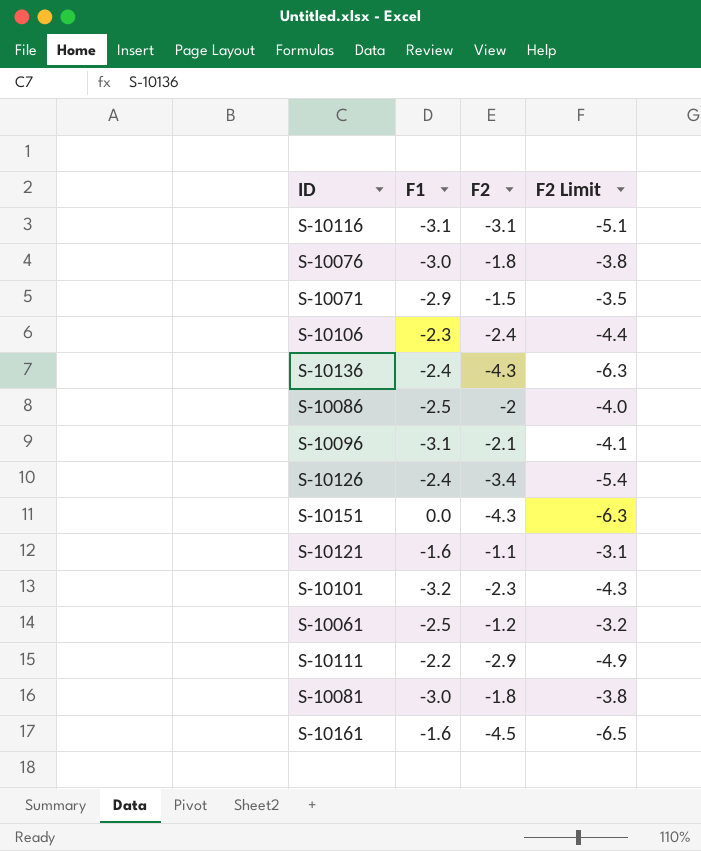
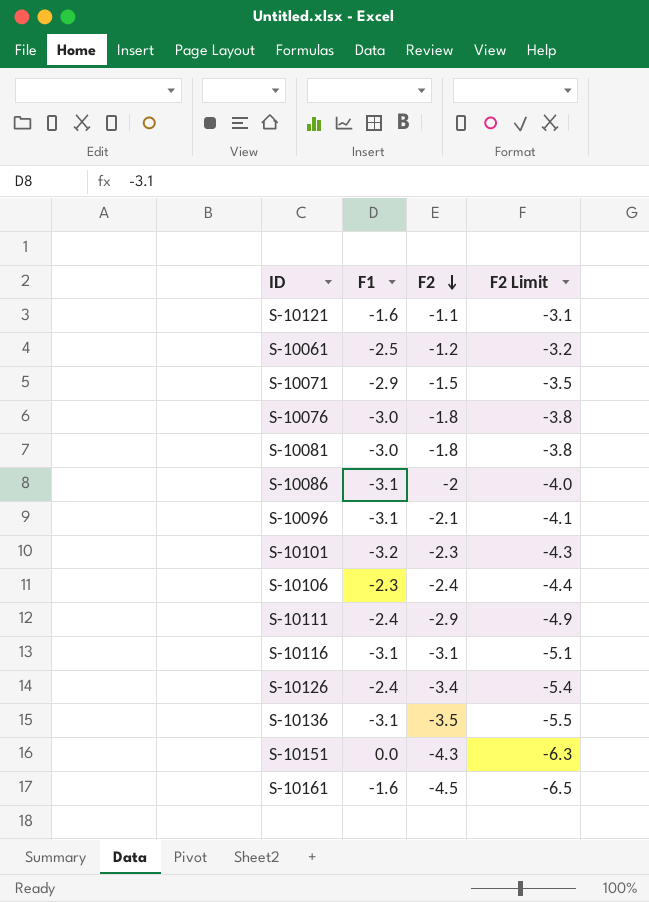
row order: none -> F2 descending
S-10086 | F1: -2.5 -> -3.1
S-10111 | F1: -2.2 -> -2.4
S-10136 | F1: -2.4 -> -3.1
S-10136 | F2: -4.3 -> -3.5
S-10136 | F2 Limit: -6.3 -> -5.5

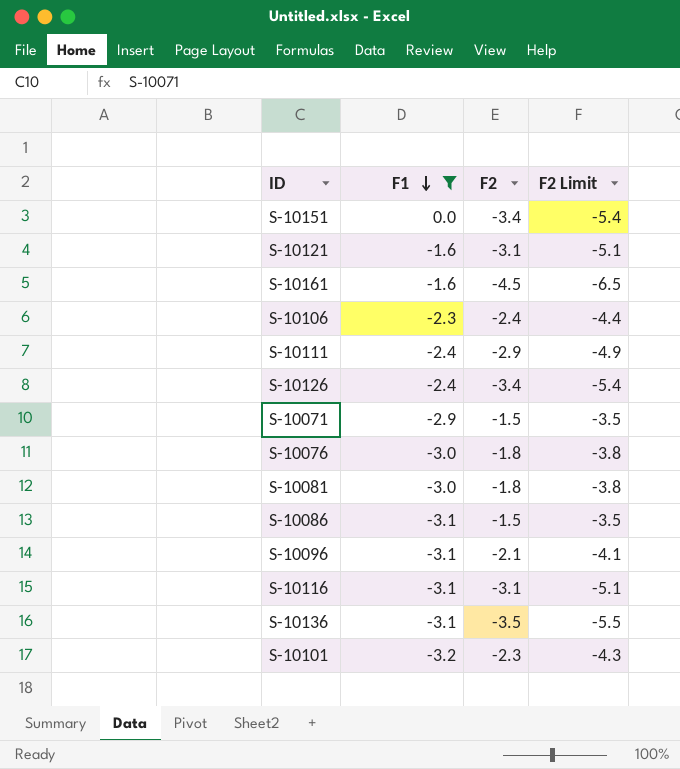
filter: none -> F1 != -2.5
row order: F2 descending -> F1 descending
S-10151 | F2: -4.3 -> -3.4
S-10151 | F2 Limit: -6.3 -> -5.4
S-10121 | F2: -1.1 -> -3.1
S-10121 | F2 Limit: -3.1 -> -5.1
S-10086 | F2: -2 -> -1.5
S-10086 | F2 Limit: -4.0 -> -3.5

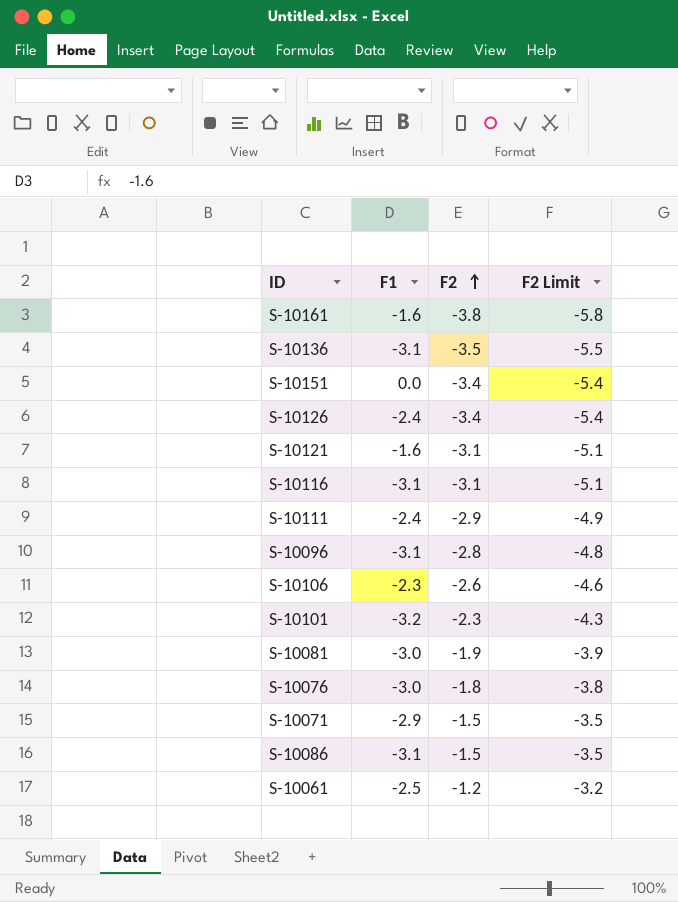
filter: F1 != -2.5 -> none
row order: F1 descending -> F2 ascending
S-10161 | F2: -4.5 -> -3.8
S-10161 | F2 Limit: -6.5 -> -5.8
S-10096 | F2: -2.1 -> -2.8
S-10096 | F2 Limit: -4.1 -> -4.8
S-10106 | F2: -2.4 -> -2.6
S-10106 | F2 Limit: -4.4 -> -4.6
S-10081 | F2: -1.8 -> -1.9
S-10081 | F2 Limit: -3.8 -> -3.9

